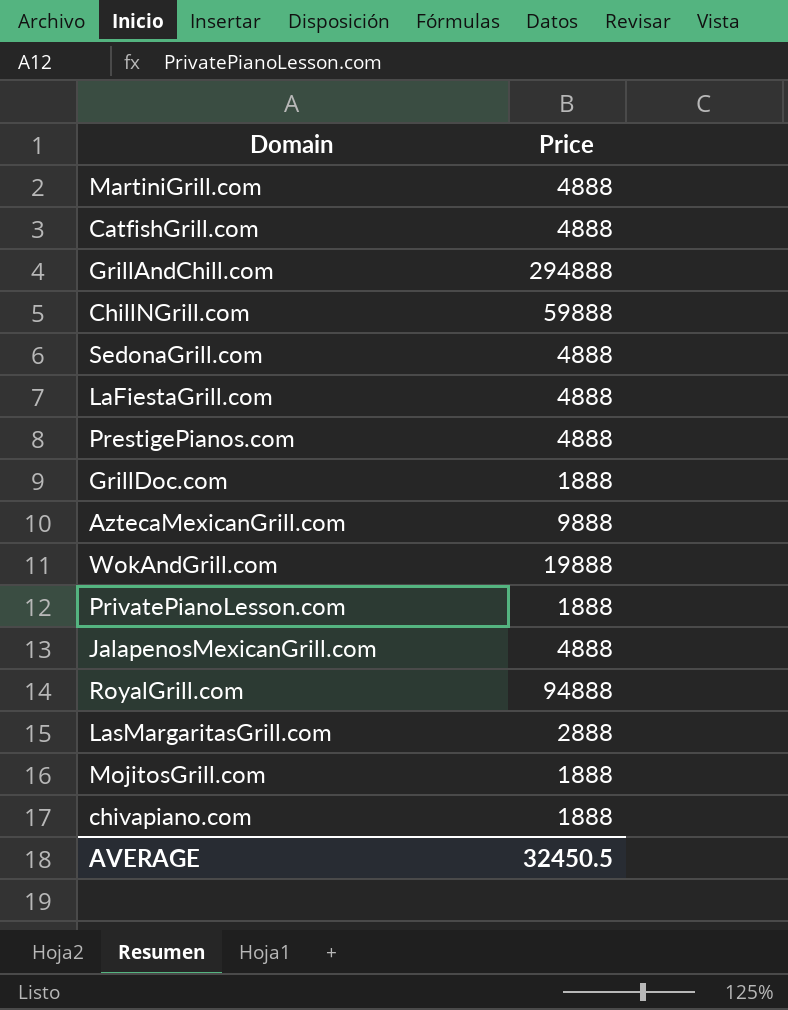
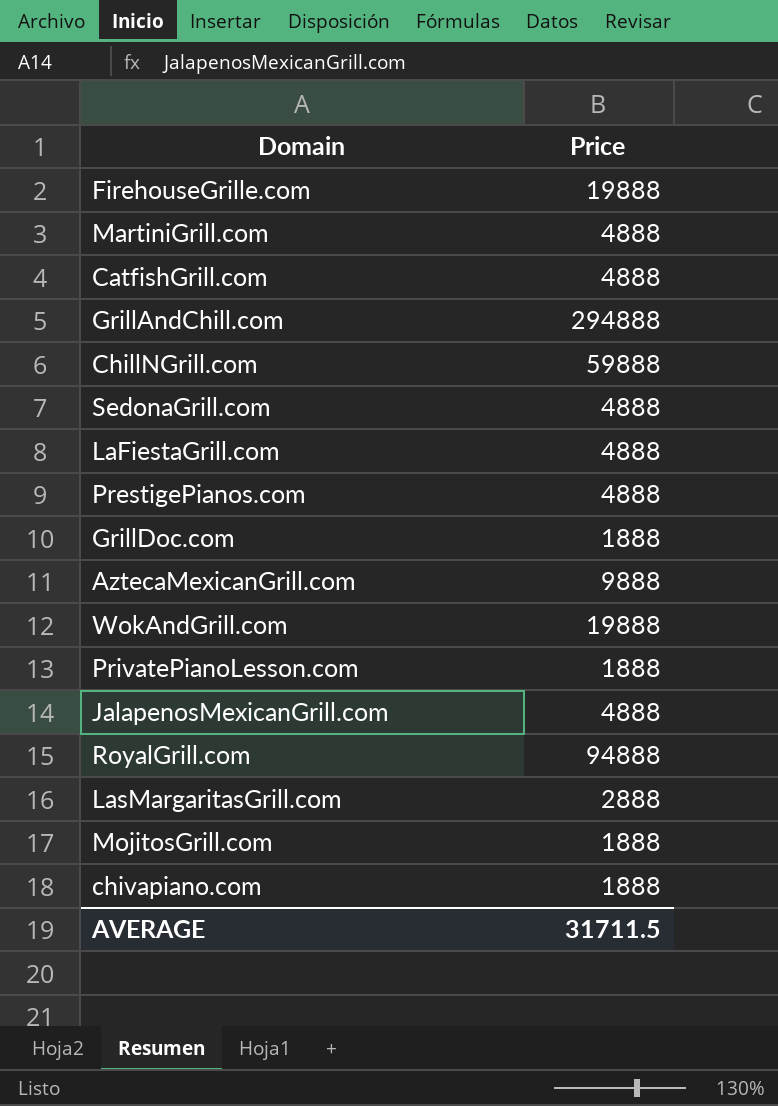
row FirehouseGrille.com: none -> 19888
AVERAGE | Price: 32450.5 -> 31711.5

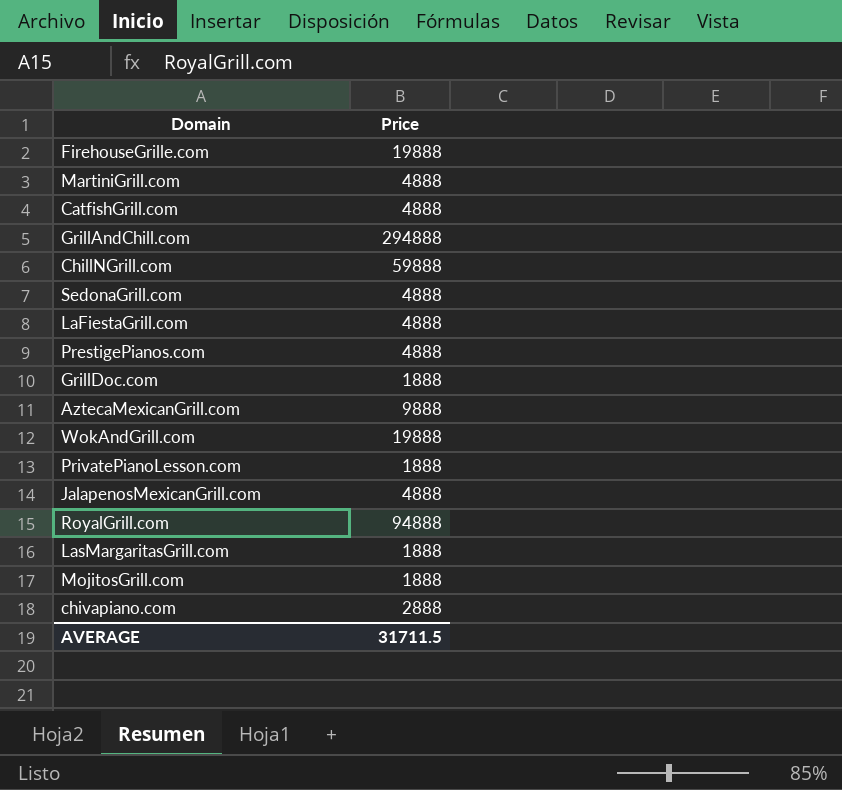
LasMargaritasGrill.com | Price: 2888 -> 1888
chivapiano.com | Price: 1888 -> 2888

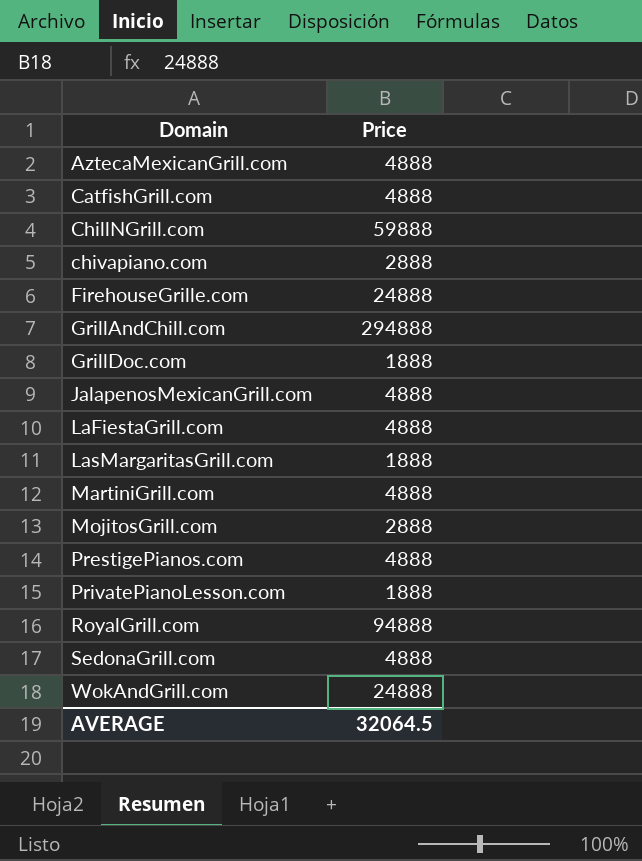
row order: none -> Domain ascending
AztecaMexicanGrill.com | Price: 9888 -> 4888
FirehouseGrille.com | Price: 19888 -> 24888
MojitosGrill.com | Price: 1888 -> 2888
WokAndGrill.com | Price: 19888 -> 24888
AVERAGE | Price: 31711.5 -> 32064.5

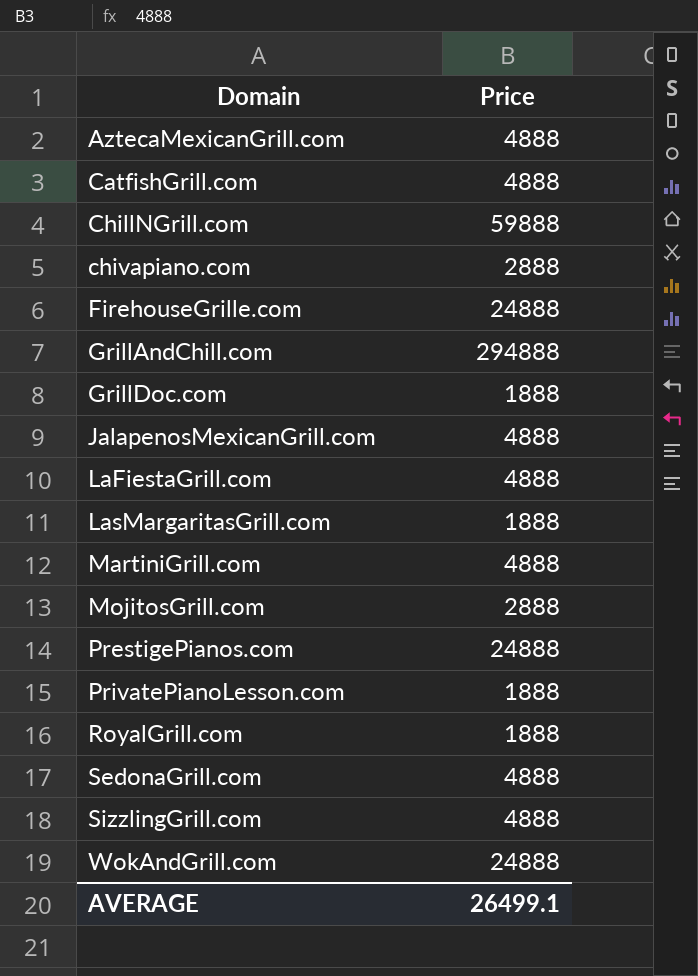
PrestigePianos.com | Price: 4888 -> 24888
RoyalGrill.com | Price: 94888 -> 1888
row SizzlingGrill.com: none -> 4888
AVERAGE | Price: 32064.5 -> 26499.1

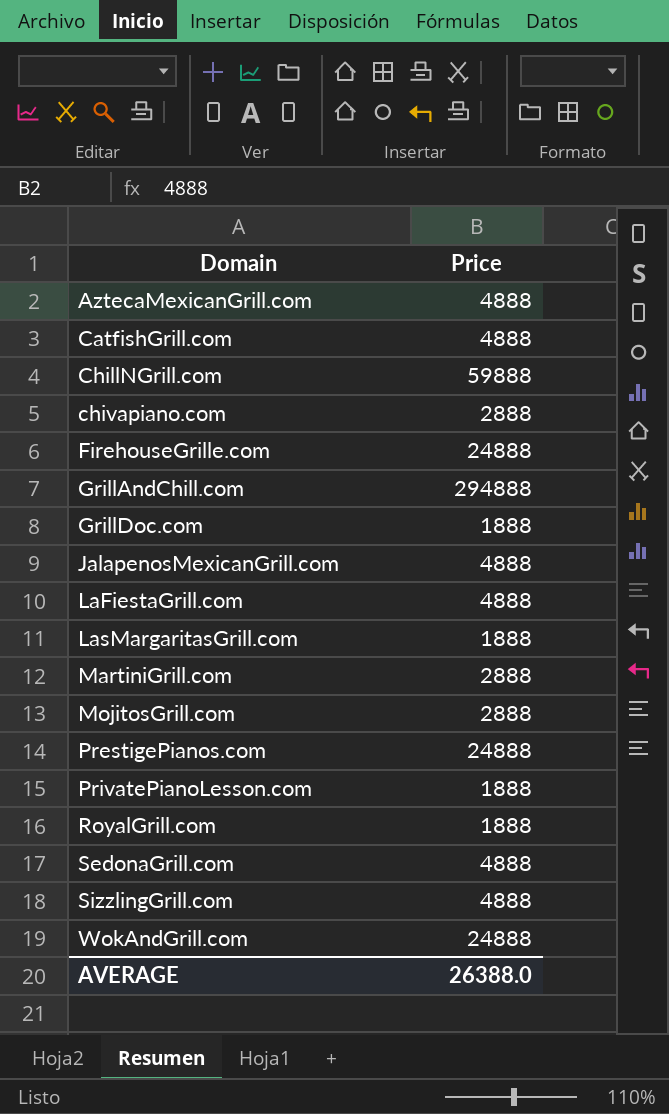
MartiniGrill.com | Price: 4888 -> 2888
AVERAGE | Price: 26499.1 -> 26388.0

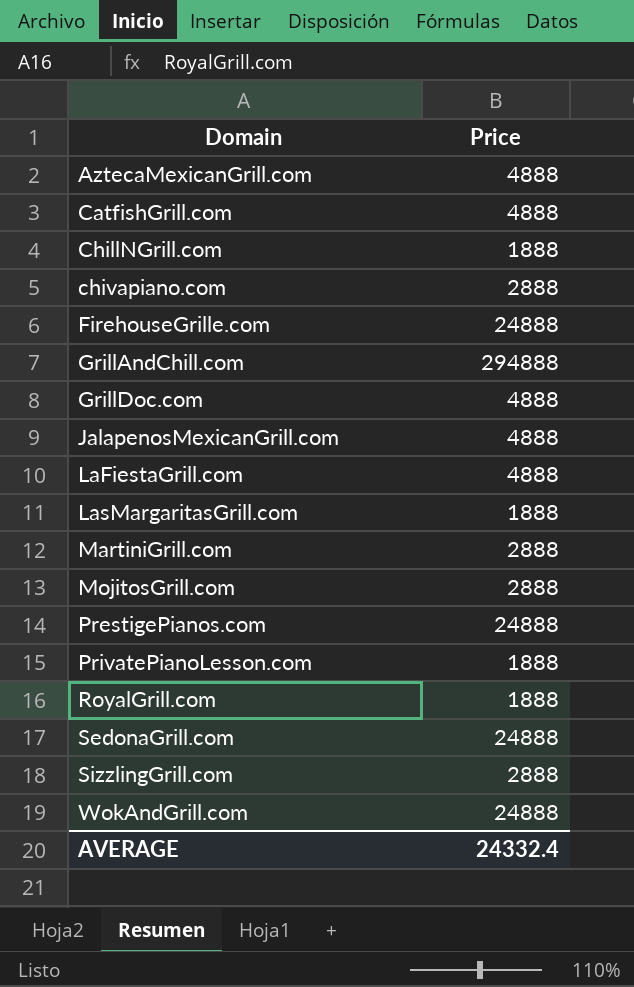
ChillNGrill.com | Price: 59888 -> 1888
GrillDoc.com | Price: 1888 -> 4888
SedonaGrill.com | Price: 4888 -> 24888
SizzlingGrill.com | Price: 4888 -> 2888
AVERAGE | Price: 26388.0 -> 24332.4

